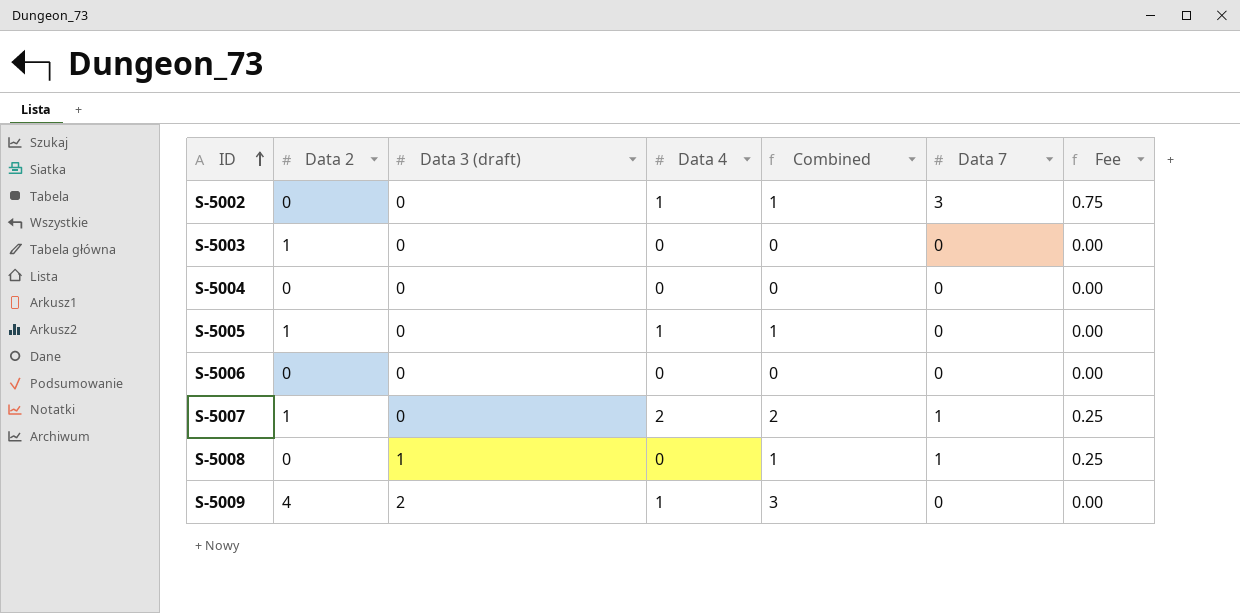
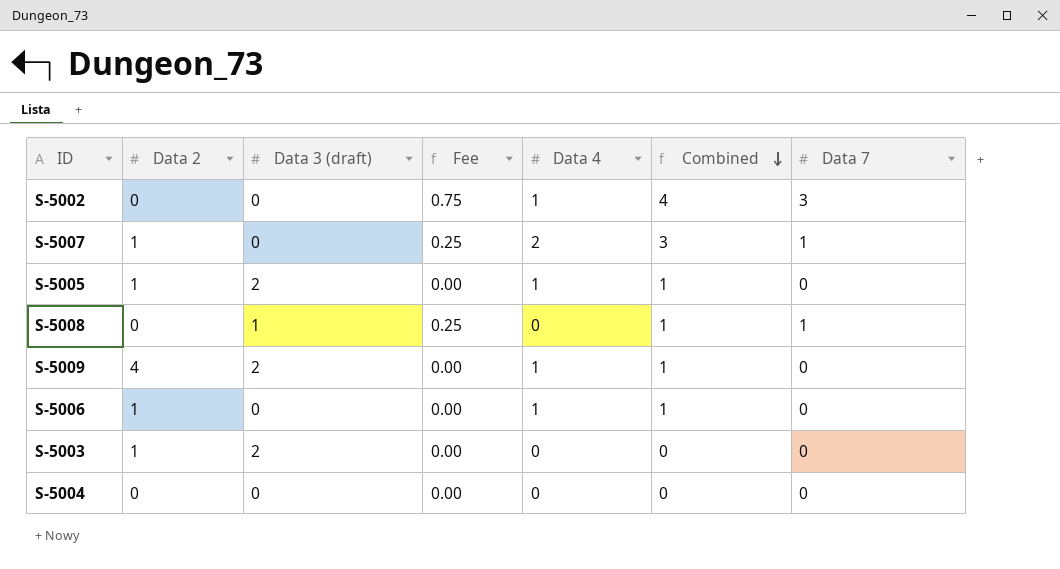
row order: ID ascending -> Combined descending
column Fee | position: 7 -> 4
column Combined | formula: [Data 3 (draft)] + [Data 4] -> [Data 4] + [Data 7]
S-5005 | Data 3 (draft): 0 -> 2
S-5006 | Data 2: 0 -> 1
S-5006 | Data 4: 0 -> 1
S-5003 | Data 3 (draft): 0 -> 2

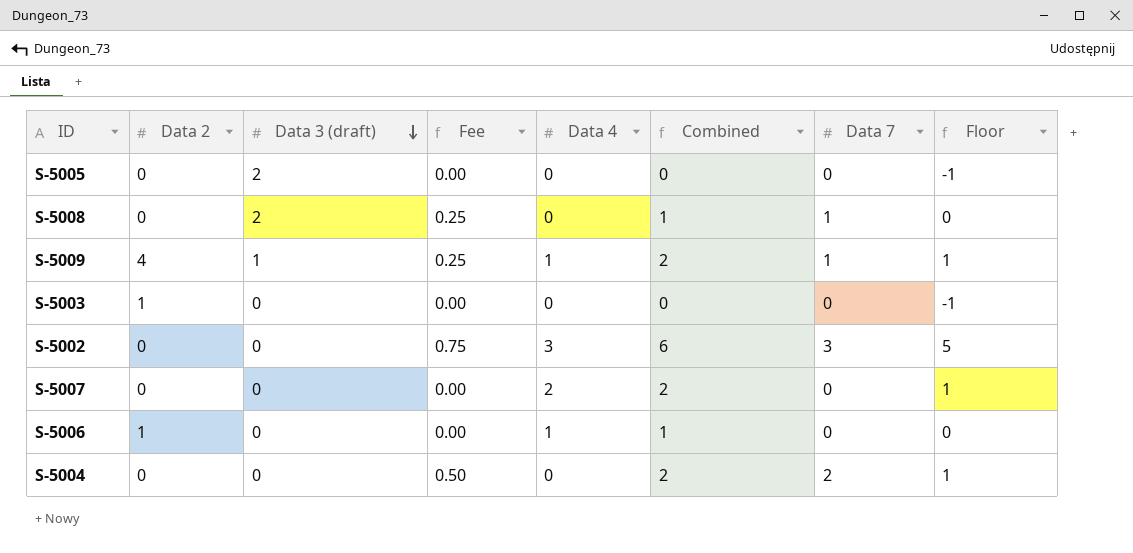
row order: Combined descending -> Data 3 (draft) descending
column Floor | formula: none -> [Combined] - 1
S-5005 | Data 2: 1 -> 0
S-5005 | Data 4: 1 -> 0
S-5005 | Combined: 1 -> 0
S-5008 | Data 3 (draft): 1 -> 2
S-5009 | Data 3 (draft): 2 -> 1
S-5009 | Fee: 0.00 -> 0.25
S-5009 | Combined: 1 -> 2
S-5009 | Data 7: 0 -> 1
S-5003 | Data 3 (draft): 2 -> 0
S-5002 | Data 4: 1 -> 3
S-5002 | Combined: 4 -> 6
S-5007 | Data 2: 1 -> 0
S-5007 | Fee: 0.25 -> 0.00
S-5007 | Combined: 3 -> 2
S-5007 | Data 7: 1 -> 0
S-5004 | Fee: 0.00 -> 0.50
S-5004 | Combined: 0 -> 2
S-5004 | Data 7: 0 -> 2

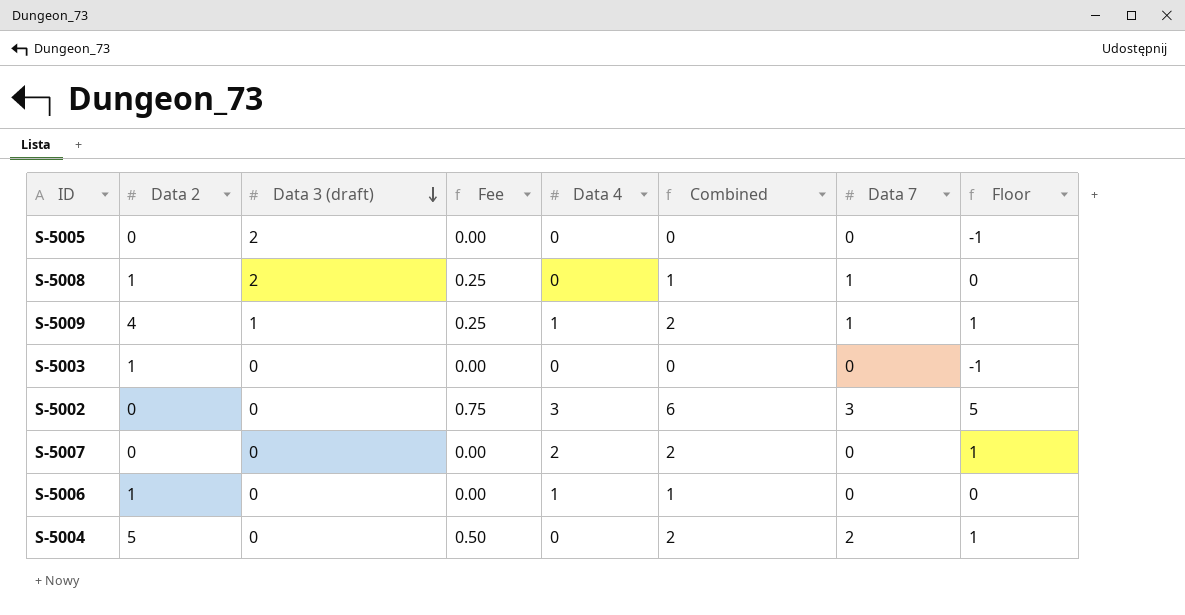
S-5008 | Data 2: 0 -> 1
S-5004 | Data 2: 0 -> 5

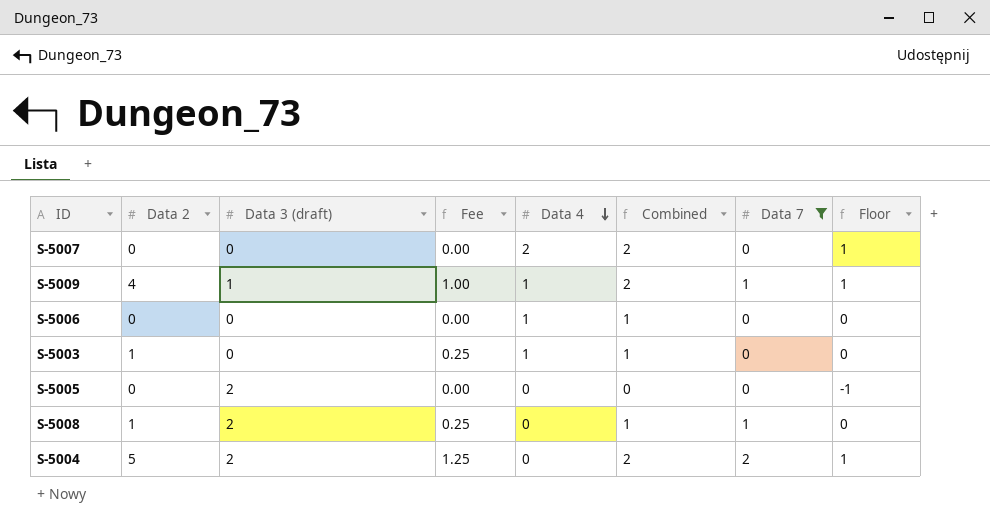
filter: none -> Data 7 != 3
row order: Data 3 (draft) descending -> Data 4 descending
column Fee | formula: [Data 7] * 0.25 -> [Data 2] * 0.25
S-5006 | Data 2: 1 -> 0
S-5003 | Data 4: 0 -> 1
S-5003 | Combined: 0 -> 1
S-5003 | Floor: -1 -> 0
S-5004 | Data 3 (draft): 0 -> 2

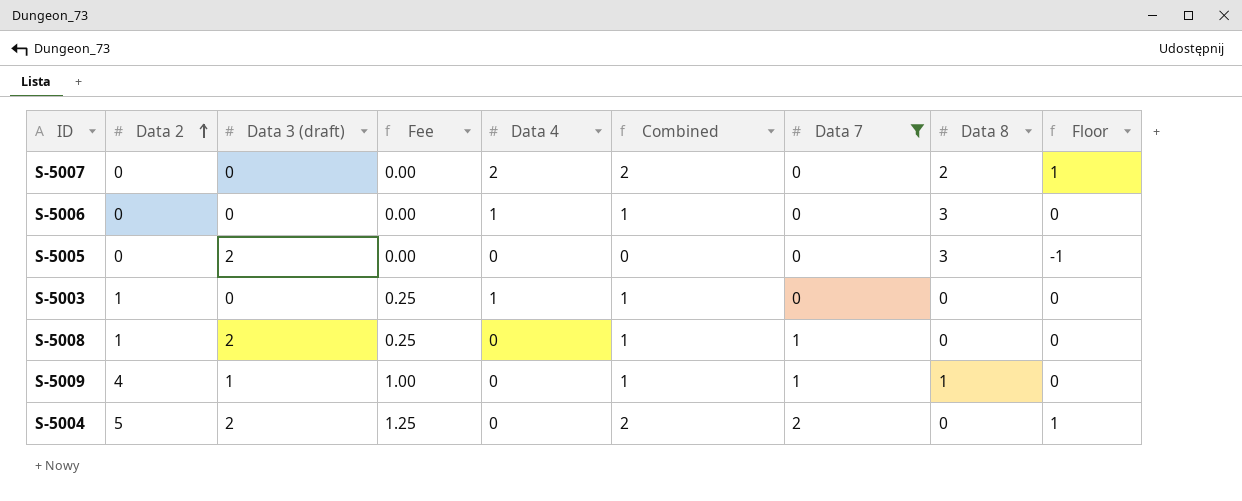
row order: Data 4 descending -> Data 2 ascending
column Data 8 | position: none -> 8
S-5009 | Data 4: 1 -> 0
S-5009 | Combined: 2 -> 1
S-5009 | Floor: 1 -> 0

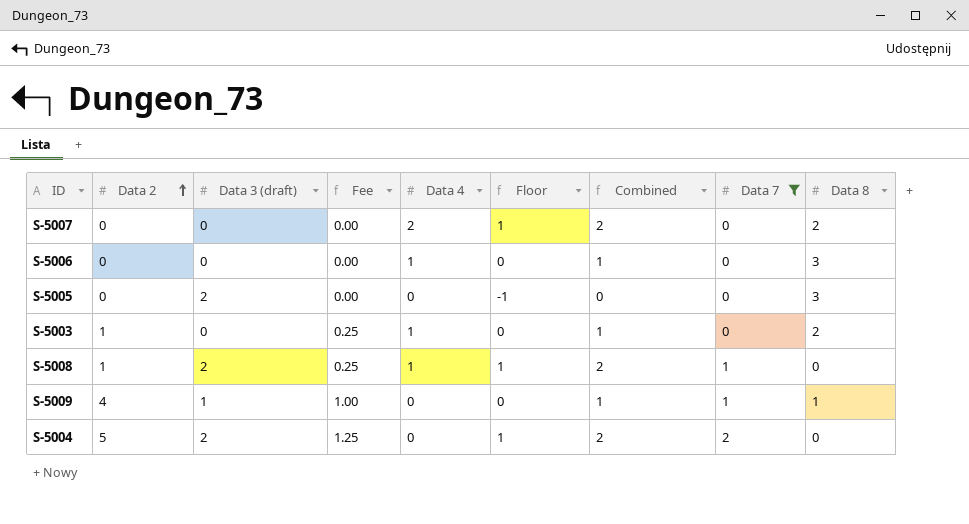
column Floor | position: 9 -> 6
S-5003 | Data 8: 0 -> 2
S-5008 | Data 4: 0 -> 1
S-5008 | Floor: 0 -> 1
S-5008 | Combined: 1 -> 2

